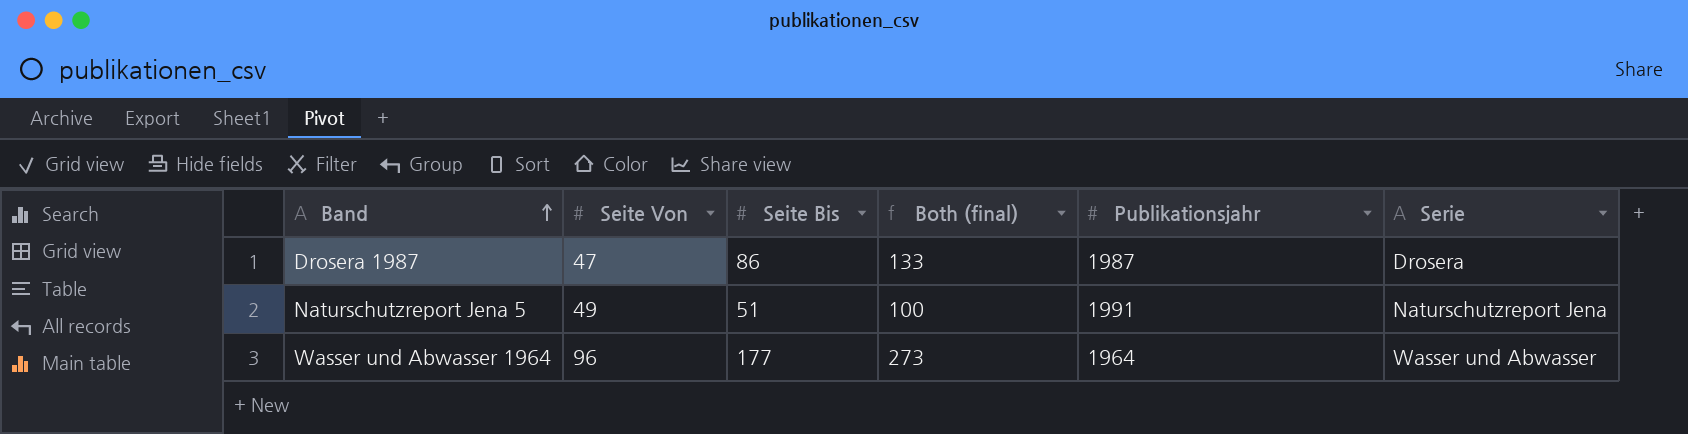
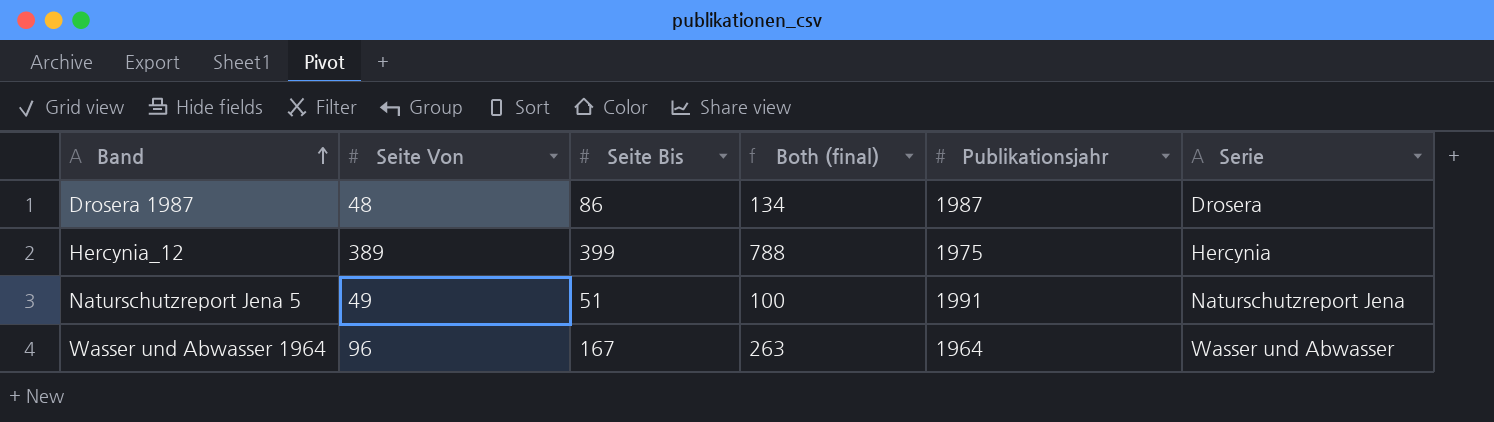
Drosera 1987 | Seite Von: 47 -> 48
Drosera 1987 | Both (final): 133 -> 134
row Hercynia_12: none -> 389 | 399 | 788 | 1975 | Hercynia
Wasser und Abwasser 1964 | Seite Bis: 177 -> 167
Wasser und Abwasser 1964 | Both (final): 273 -> 263

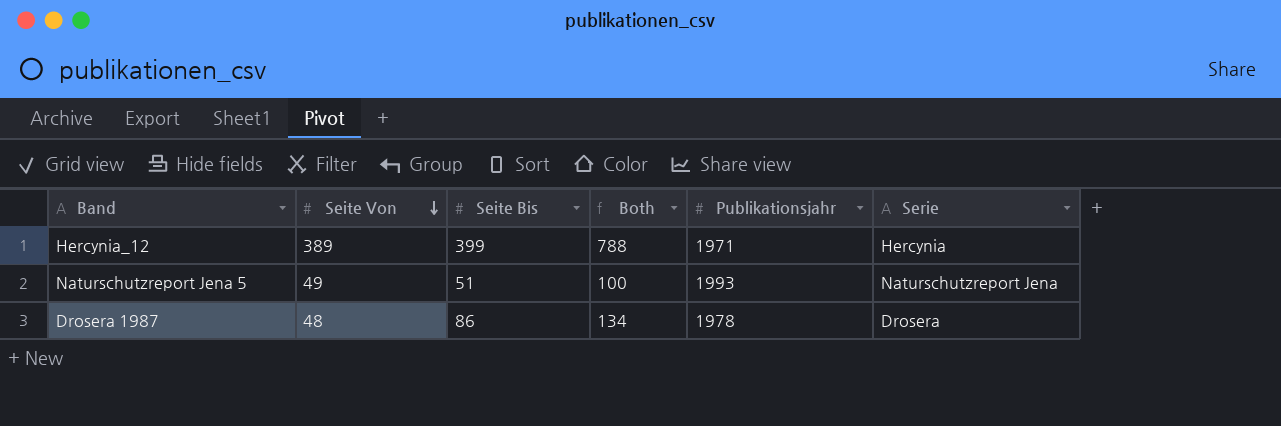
row order: Band ascending -> Seite Von descending
column name: Both (final) -> Both
row Wasser und Abwasser 1964: 96 | 167 | 263 | 1964 | Wasser und Abwasser -> none
Hercynia_12 | Publikationsjahr: 1975 -> 1971
Naturschutzreport Jena 5 | Publikationsjahr: 1991 -> 1993
Drosera 1987 | Publikationsjahr: 1987 -> 1978

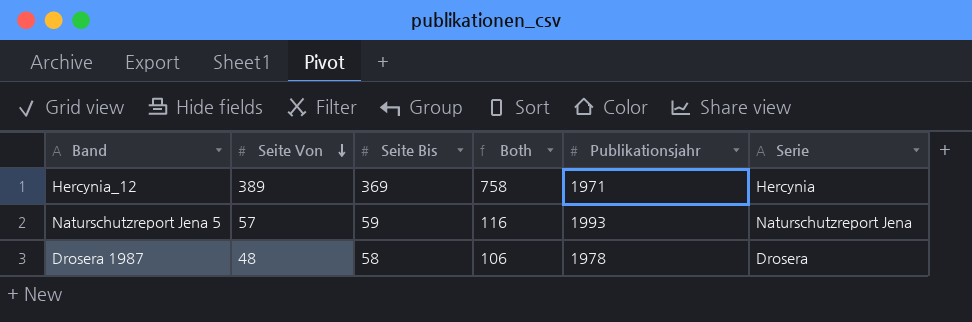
Hercynia_12 | Seite Bis: 399 -> 369
Hercynia_12 | Both: 788 -> 758
Naturschutzreport Jena 5 | Seite Von: 49 -> 57
Naturschutzreport Jena 5 | Seite Bis: 51 -> 59
Naturschutzreport Jena 5 | Both: 100 -> 116
Drosera 1987 | Seite Bis: 86 -> 58
Drosera 1987 | Both: 134 -> 106

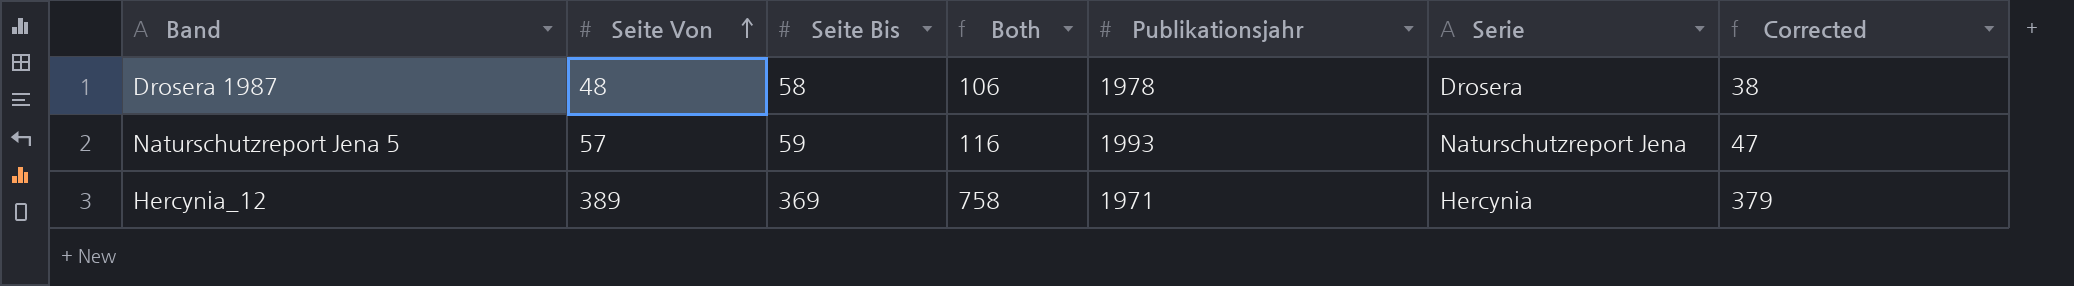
row order: Seite Von descending -> Seite Von ascending
column Corrected | formula: none -> [Seite Von] - 10

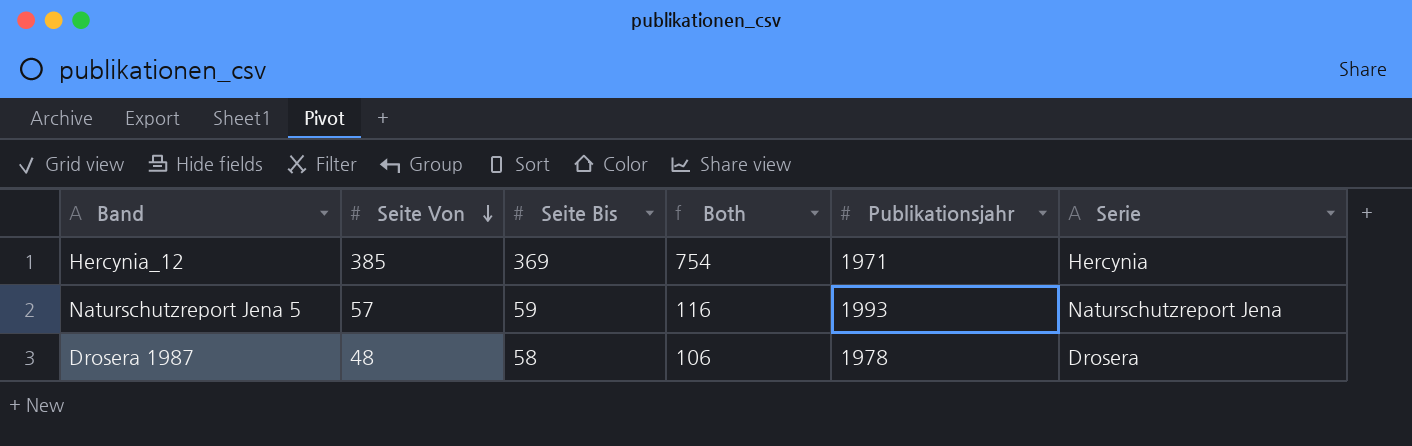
row order: Seite Von ascending -> Seite Von descending
column Corrected | formula: [Seite Von] - 10 -> none
Hercynia_12 | Seite Von: 389 -> 385
Hercynia_12 | Both: 758 -> 754

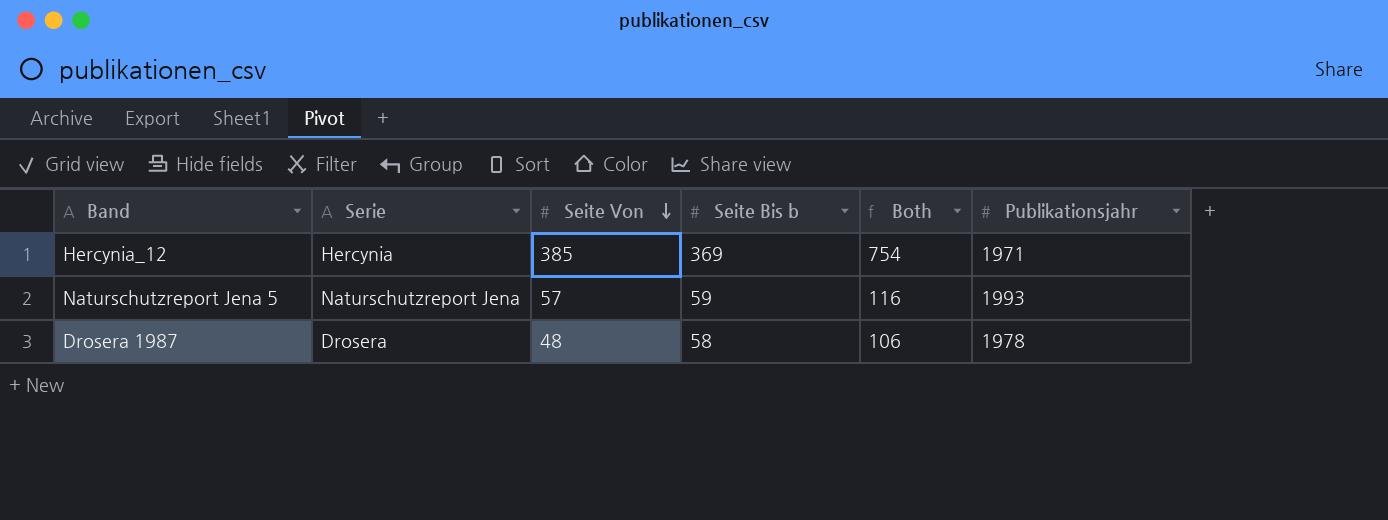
column Serie | position: 6 -> 2
column name: Seite Bis -> Seite Bis b

